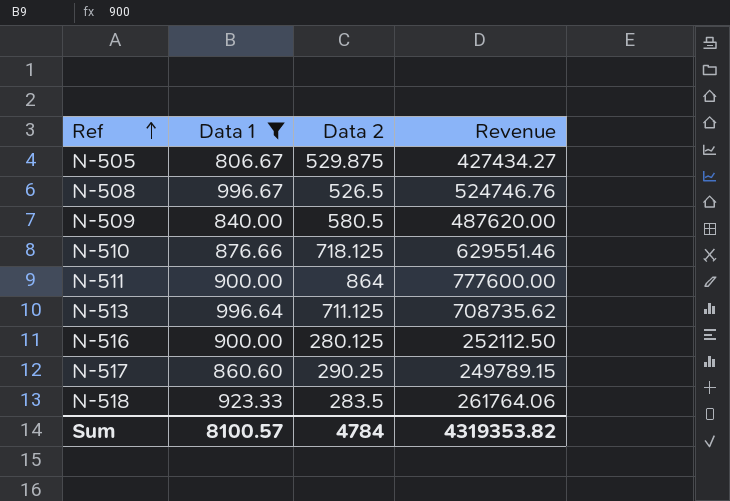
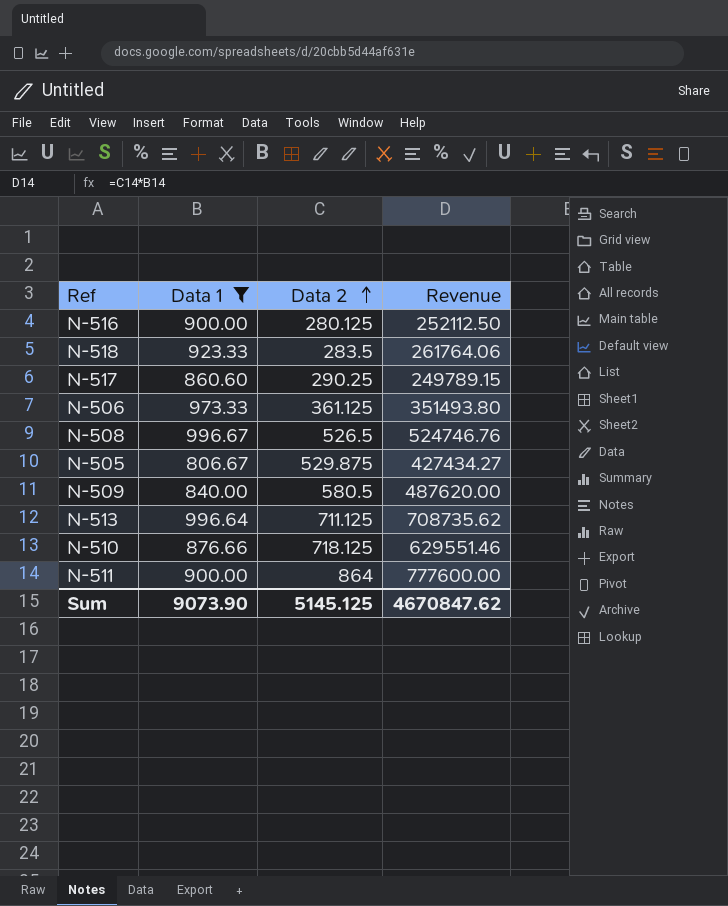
row order: Ref ascending -> Data 2 ascending
row N-506: none -> 973.33 | 361.125 | 351493.80
Sum | Data 1: 8100.57 -> 9073.90
Sum | Data 2: 4784 -> 5145.125
Sum | Revenue: 4319353.82 -> 4670847.62

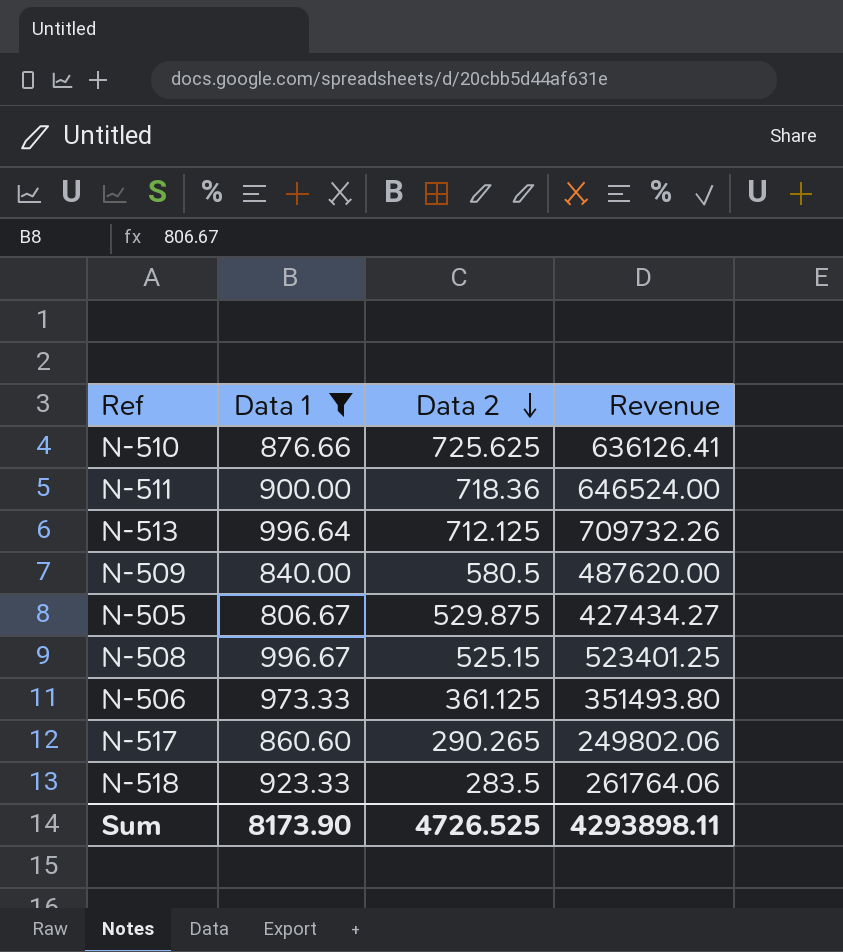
row order: Data 2 ascending -> Data 2 descending
row N-516: 900.00 | 280.125 | 252112.50 -> none
N-510 | Data 2: 718.125 -> 725.625
N-510 | Revenue: 629551.46 -> 636126.41
N-511 | Data 2: 864 -> 718.36
N-511 | Revenue: 777600.00 -> 646524.00
N-513 | Data 2: 711.125 -> 712.125
N-513 | Revenue: 708735.62 -> 709732.26
N-508 | Data 2: 526.5 -> 525.15
N-508 | Revenue: 524746.76 -> 523401.25
N-517 | Data 2: 290.25 -> 290.265
N-517 | Revenue: 249789.15 -> 249802.06
Sum | Data 1: 9073.90 -> 8173.90
Sum | Data 2: 5145.125 -> 4726.525
Sum | Revenue: 4670847.62 -> 4293898.11

